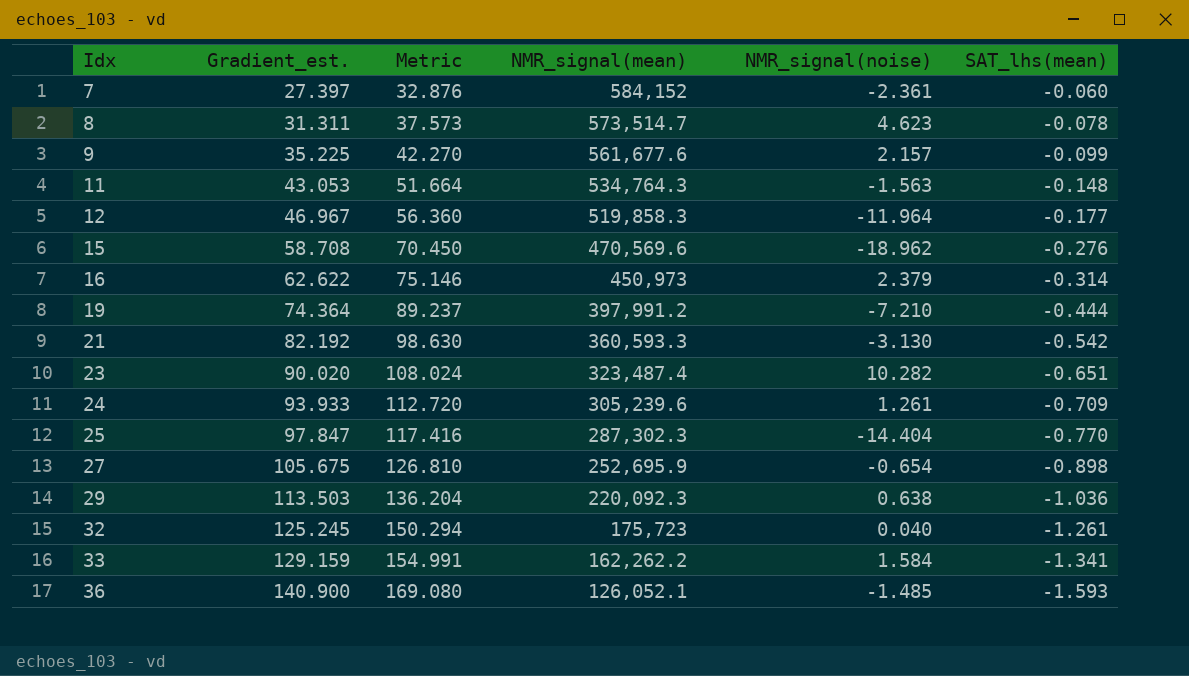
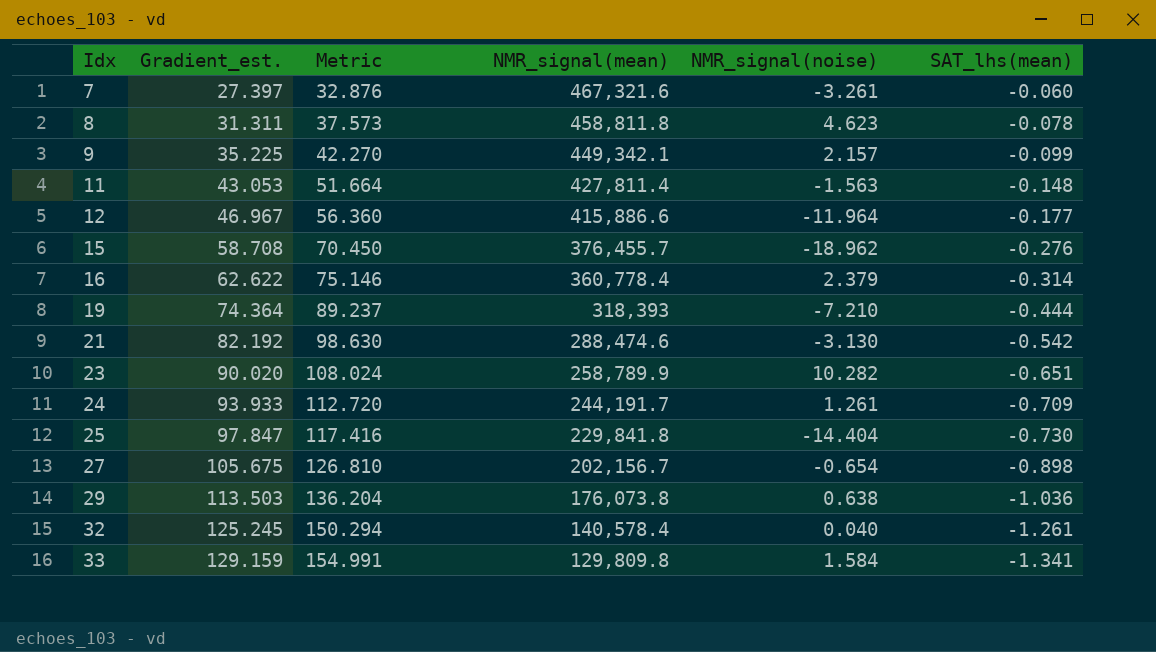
row 36: 140.900 | 169.080 | 126,052.1 | -1.485 | -1.593 -> none
7 | NMR_signal(mean): 584,152 -> 467,321.6
7 | NMR_signal(noise): -2.361 -> -3.261
8 | NMR_signal(mean): 573,514.7 -> 458,811.8
9 | NMR_signal(mean): 561,677.6 -> 449,342.1
11 | NMR_signal(mean): 534,764.3 -> 427,811.4
12 | NMR_signal(mean): 519,858.3 -> 415,886.6
15 | NMR_signal(mean): 470,569.6 -> 376,455.7
16 | NMR_signal(mean): 450,973 -> 360,778.4
19 | NMR_signal(mean): 397,991.2 -> 318,393
21 | NMR_signal(mean): 360,593.3 -> 288,474.6
23 | NMR_signal(mean): 323,487.4 -> 258,789.9
24 | NMR_signal(mean): 305,239.6 -> 244,191.7
25 | NMR_signal(mean): 287,302.3 -> 229,841.8
25 | SAT_lhs(mean): -0.770 -> -0.730
27 | NMR_signal(mean): 252,695.9 -> 202,156.7
29 | NMR_signal(mean): 220,092.3 -> 176,073.8
32 | NMR_signal(mean): 175,723 -> 140,578.4
33 | NMR_signal(mean): 162,262.2 -> 129,809.8

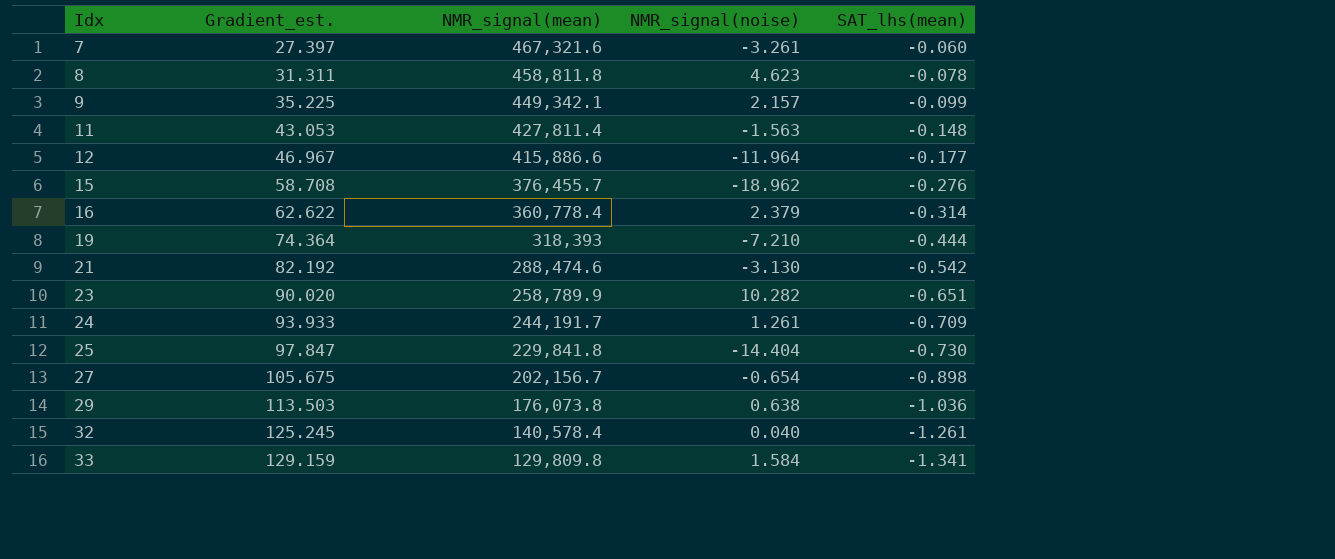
column Metric | formula: [Gradient_est.] * 1.2 -> none

